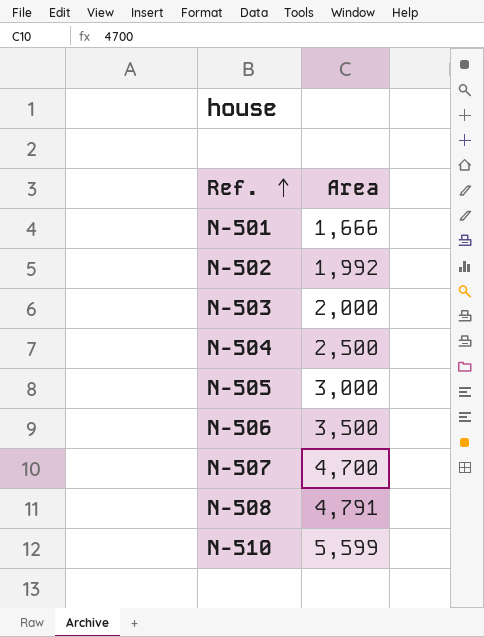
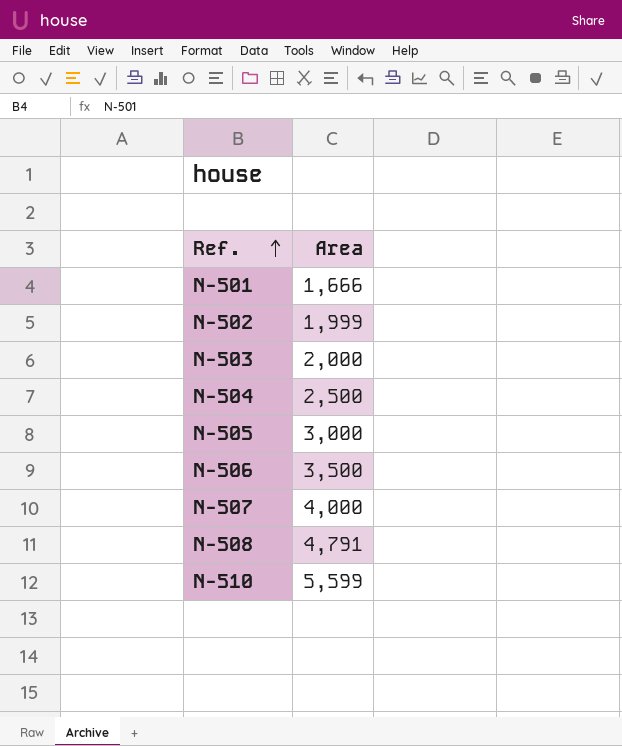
N-502 | Area: 1,992 -> 1,999
N-507 | Area: 4,700 -> 4,000

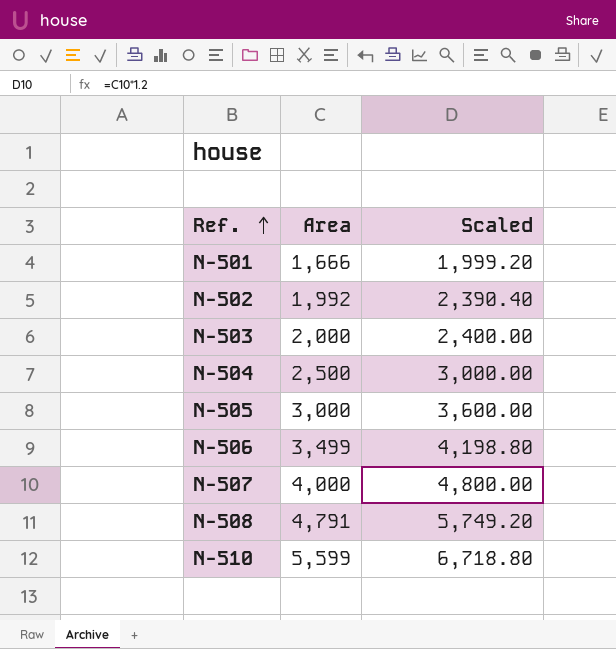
column Scaled | formula: none -> [Area] * 1.2
N-502 | Area: 1,999 -> 1,992
N-506 | Area: 3,500 -> 3,499

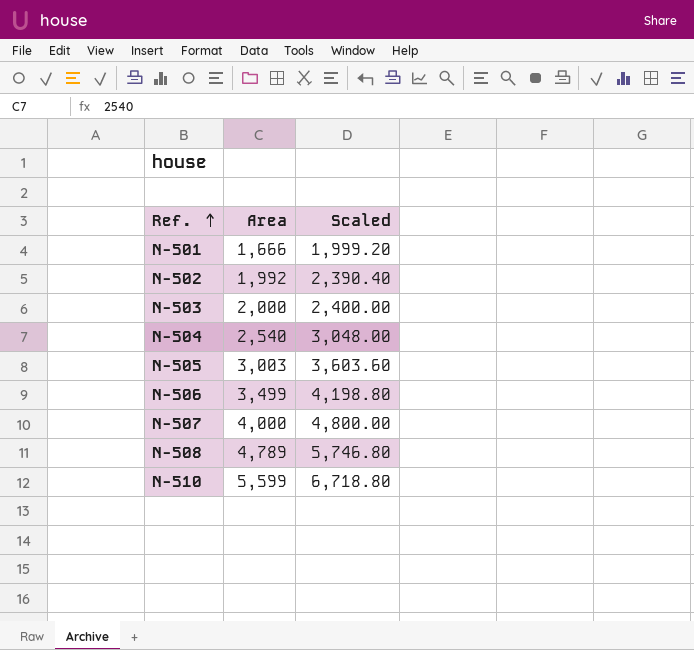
N-504 | Area: 2,500 -> 2,540
N-504 | Scaled: 3,000.00 -> 3,048.00
N-505 | Area: 3,000 -> 3,003
N-505 | Scaled: 3,600.00 -> 3,603.60
N-508 | Area: 4,791 -> 4,789
N-508 | Scaled: 5,749.20 -> 5,746.80

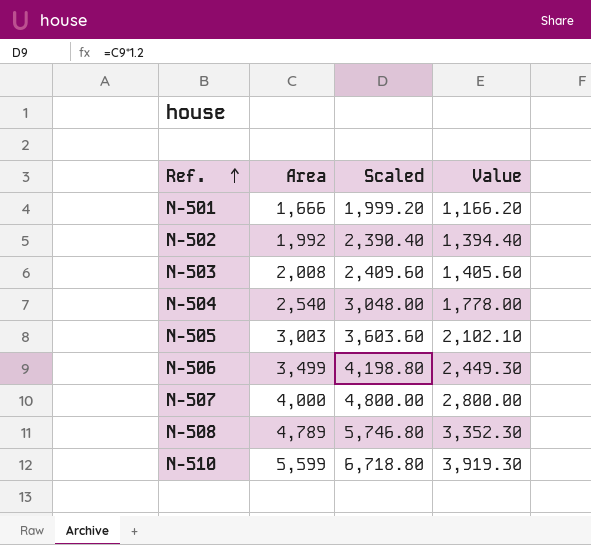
column Value | formula: none -> [Area] * 0.7
N-503 | Area: 2,000 -> 2,008
N-503 | Scaled: 2,400.00 -> 2,409.60

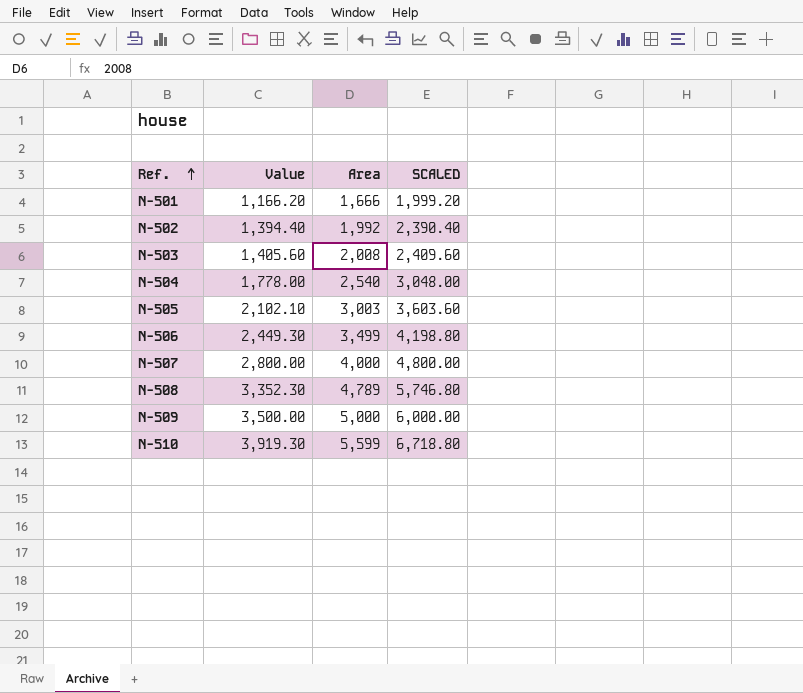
column Value | position: 4 -> 2
column name: Scaled -> SCALED
row N-509: none -> 3,500.00 | 5,000 | 6,000.00

